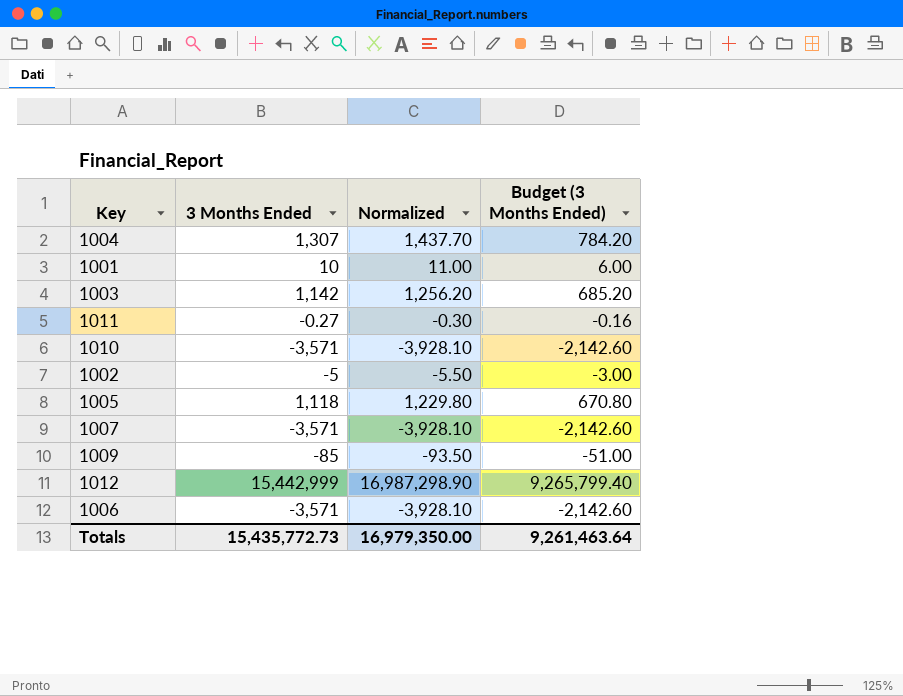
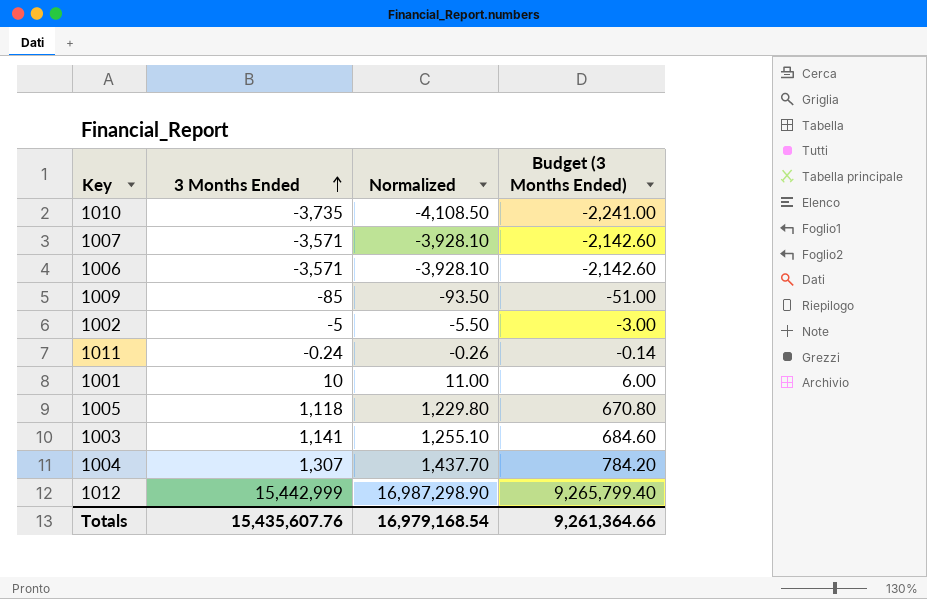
row order: none -> 3 Months Ended ascending
1010 | 3 Months Ended: -3,571 -> -3,735
1010 | Normalized: -3,928.10 -> -4,108.50
1010 | Budget (3 Months Ended): -2,142.60 -> -2,241.00
1011 | 3 Months Ended: -0.27 -> -0.24
1011 | Normalized: -0.30 -> -0.26
1011 | Budget (3 Months Ended): -0.16 -> -0.14
1003 | 3 Months Ended: 1,142 -> 1,141
1003 | Normalized: 1,256.20 -> 1,255.10
1003 | Budget (3 Months Ended): 685.20 -> 684.60
Totals | 3 Months Ended: 15,435,772.73 -> 15,435,607.76
Totals | Normalized: 16,979,350.00 -> 16,979,168.54
Totals | Budget (3 Months Ended): 9,261,463.64 -> 9,261,364.66

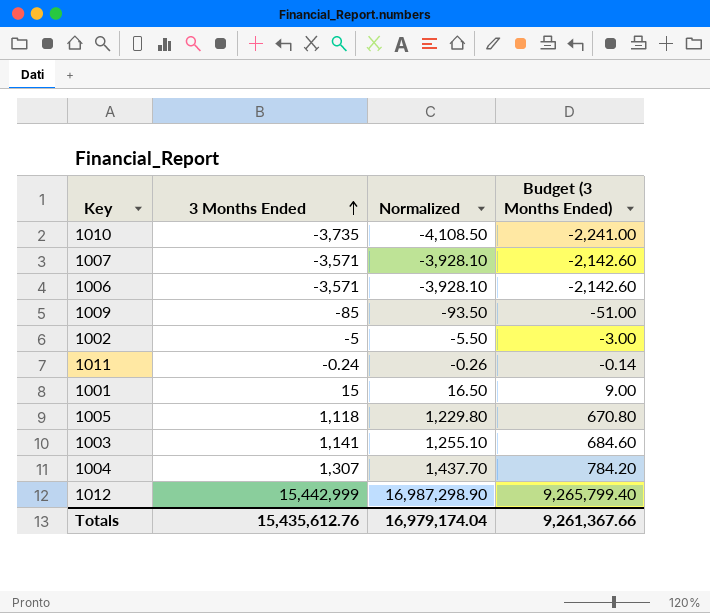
1001 | 3 Months Ended: 10 -> 15
1001 | Normalized: 11.00 -> 16.50
1001 | Budget (3 Months Ended): 6.00 -> 9.00
Totals | 3 Months Ended: 15,435,607.76 -> 15,435,612.76
Totals | Normalized: 16,979,168.54 -> 16,979,174.04
Totals | Budget (3 Months Ended): 9,261,364.66 -> 9,261,367.66

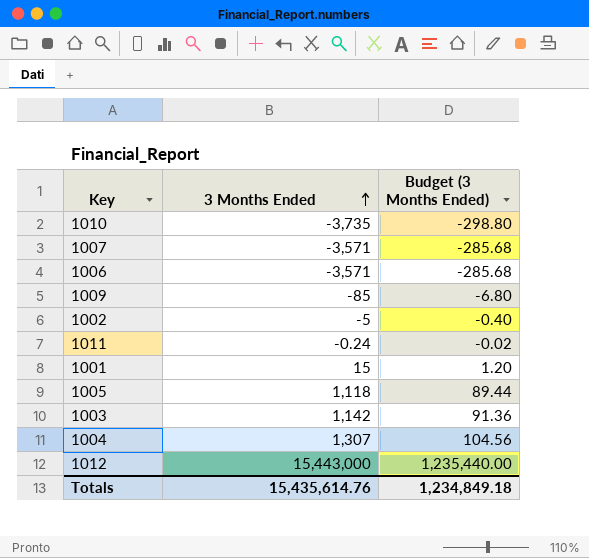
column Normalized | formula: [3 Months Ended] * 1.1 -> none
column Budget (3 Months Ended) | formula: [3 Months Ended] * 0.6 -> [3 Months Ended] * 0.08
1003 | 3 Months Ended: 1,141 -> 1,142
1012 | 3 Months Ended: 15,442,999 -> 15,443,000
Totals | 3 Months Ended: 15,435,612.76 -> 15,435,614.76
Totals | Budget (3 Months Ended): 9,261,367.66 -> 1,234,849.18

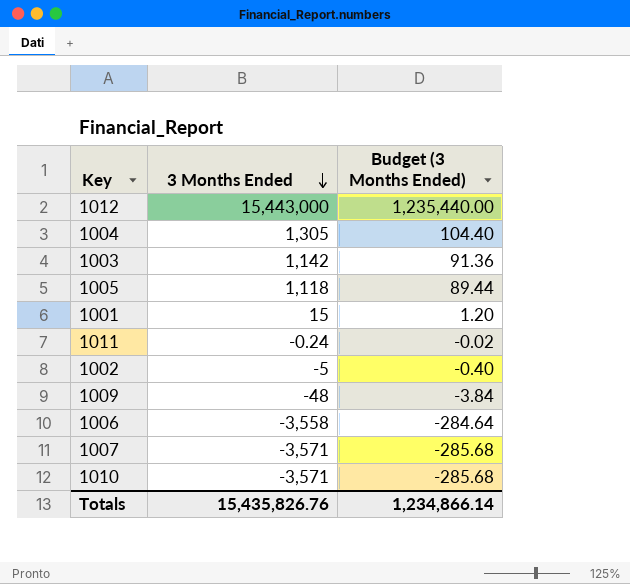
row order: 3 Months Ended ascending -> 3 Months Ended descending
1004 | 3 Months Ended: 1,307 -> 1,305
1004 | Budget (3 Months Ended): 104.56 -> 104.40
1009 | 3 Months Ended: -85 -> -48
1009 | Budget (3 Months Ended): -6.80 -> -3.84
1006 | 3 Months Ended: -3,571 -> -3,558
1006 | Budget (3 Months Ended): -285.68 -> -284.64
1010 | 3 Months Ended: -3,735 -> -3,571
1010 | Budget (3 Months Ended): -298.80 -> -285.68
Totals | 3 Months Ended: 15,435,614.76 -> 15,435,826.76
Totals | Budget (3 Months Ended): 1,234,849.18 -> 1,234,866.14

